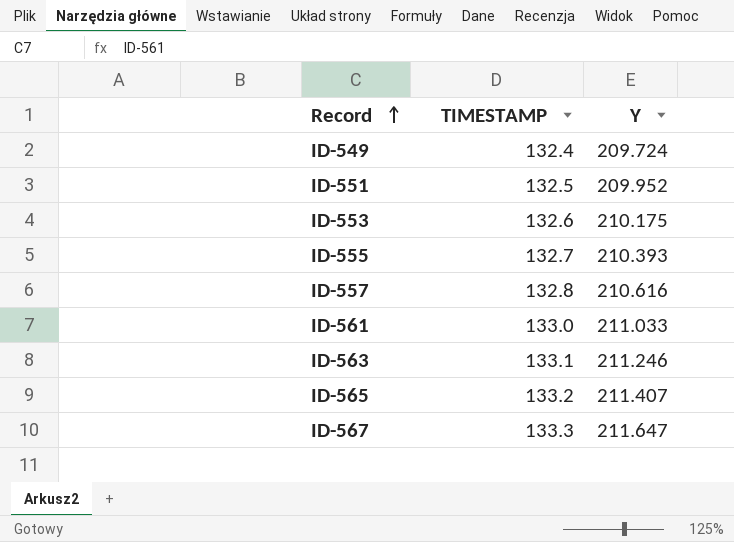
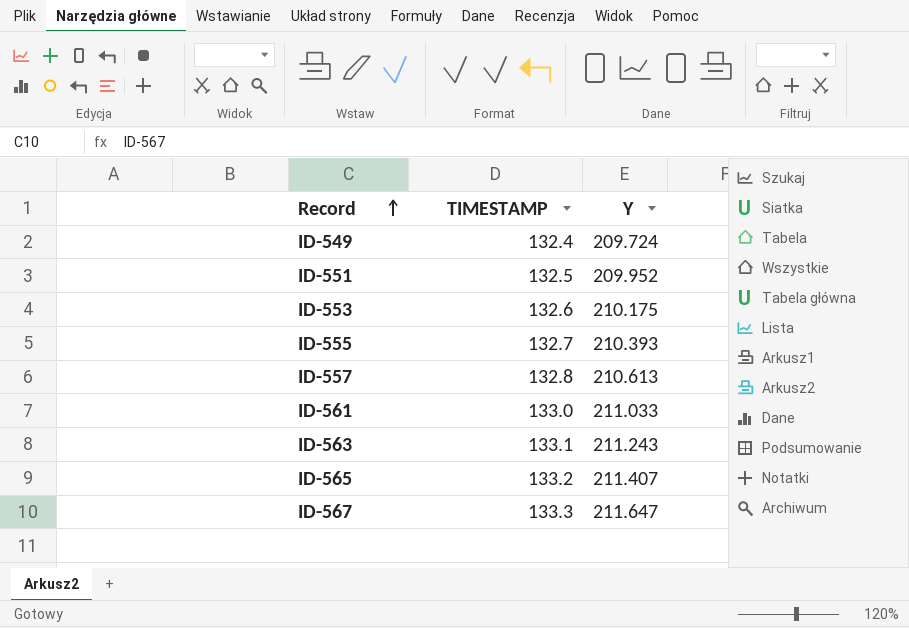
ID-557 | Y: 210.616 -> 210.613
ID-563 | Y: 211.246 -> 211.243

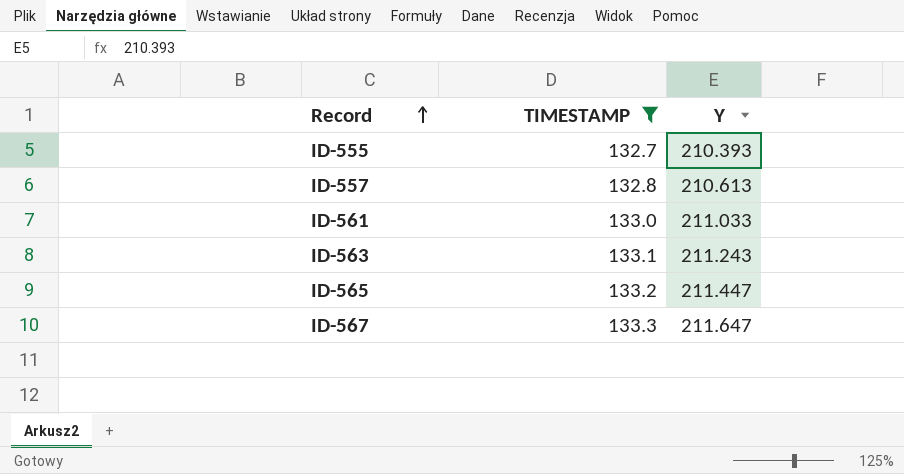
filter: none -> TIMESTAMP >= 132.7
ID-565 | Y: 211.407 -> 211.447

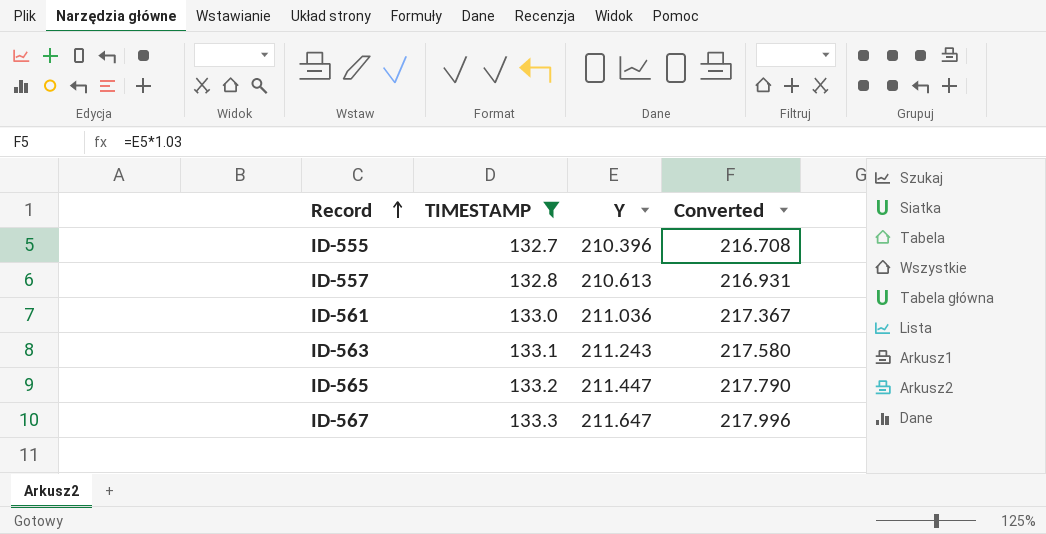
column Converted | formula: none -> [Y] * 1.03
ID-555 | Y: 210.393 -> 210.396
ID-561 | Y: 211.033 -> 211.036

